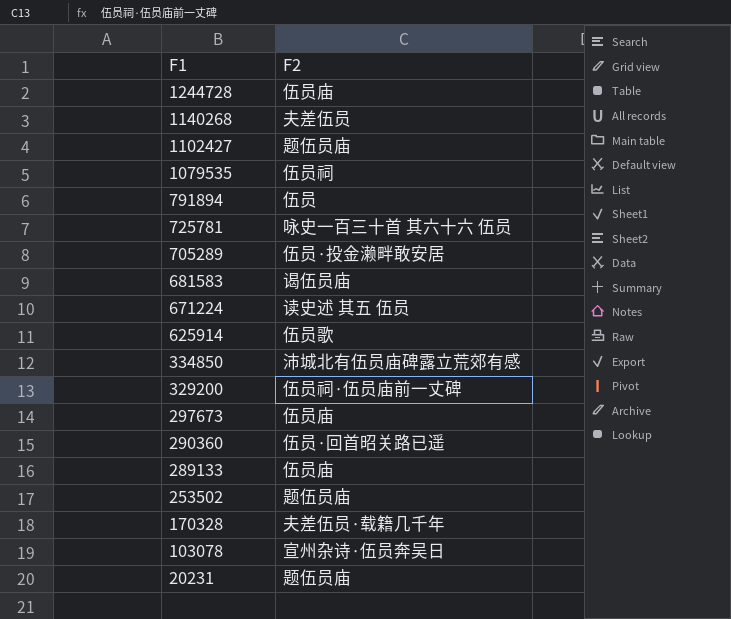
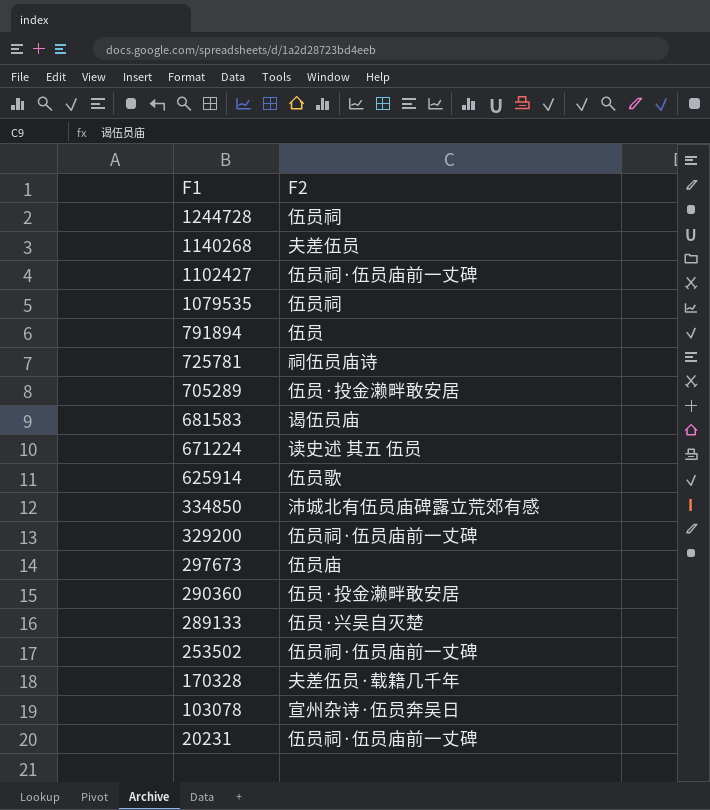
1244728 | F2: 伍员庙 -> 伍员祠
1102427 | F2: 题伍员庙 -> 伍员祠·伍员庙前一丈碑
725781 | F2: 咏史一百三十首 其六十六 伍员 -> 祠伍员庙诗
290360 | F2: 伍员·回首昭关路已遥 -> 伍员·投金濑畔敢安居
289133 | F2: 伍员庙 -> 伍员·兴吴自灭楚
253502 | F2: 题伍员庙 -> 伍员祠·伍员庙前一丈碑
20231 | F2: 题伍员庙 -> 伍员祠·伍员庙前一丈碑

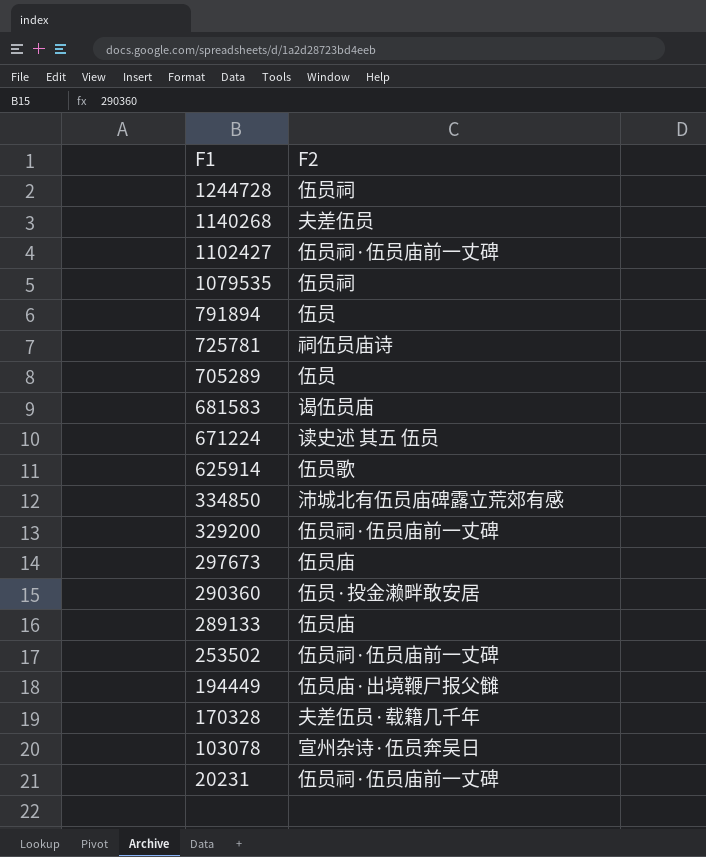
705289 | F2: 伍员·投金濑畔敢安居 -> 伍员
289133 | F2: 伍员·兴吴自灭楚 -> 伍员庙
row 194449: none -> 伍员庙·出境鞭尸报父雠

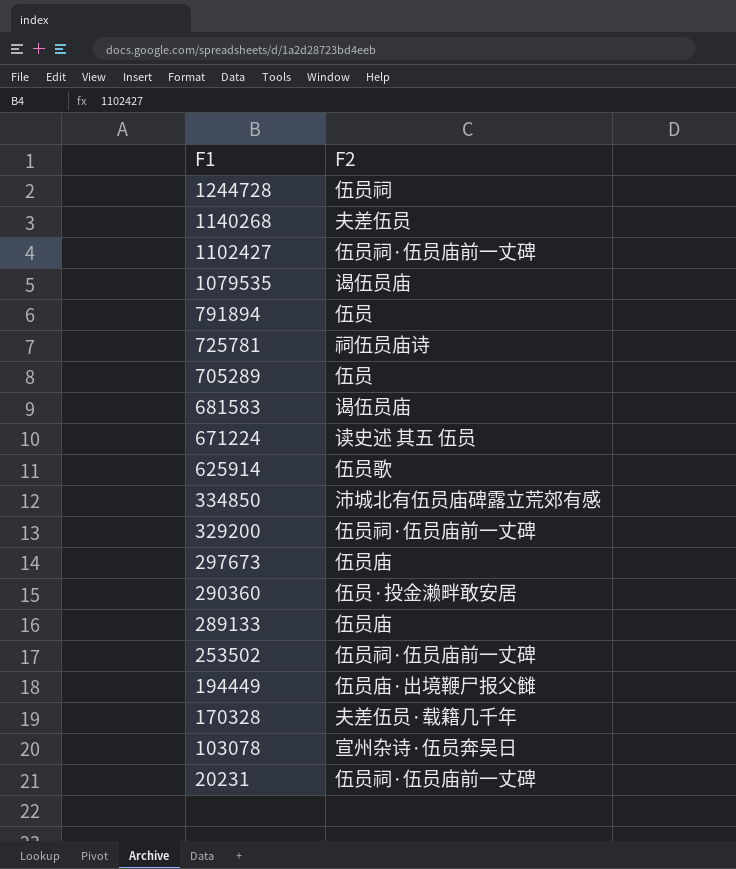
1079535 | F2: 伍员祠 -> 谒伍员庙

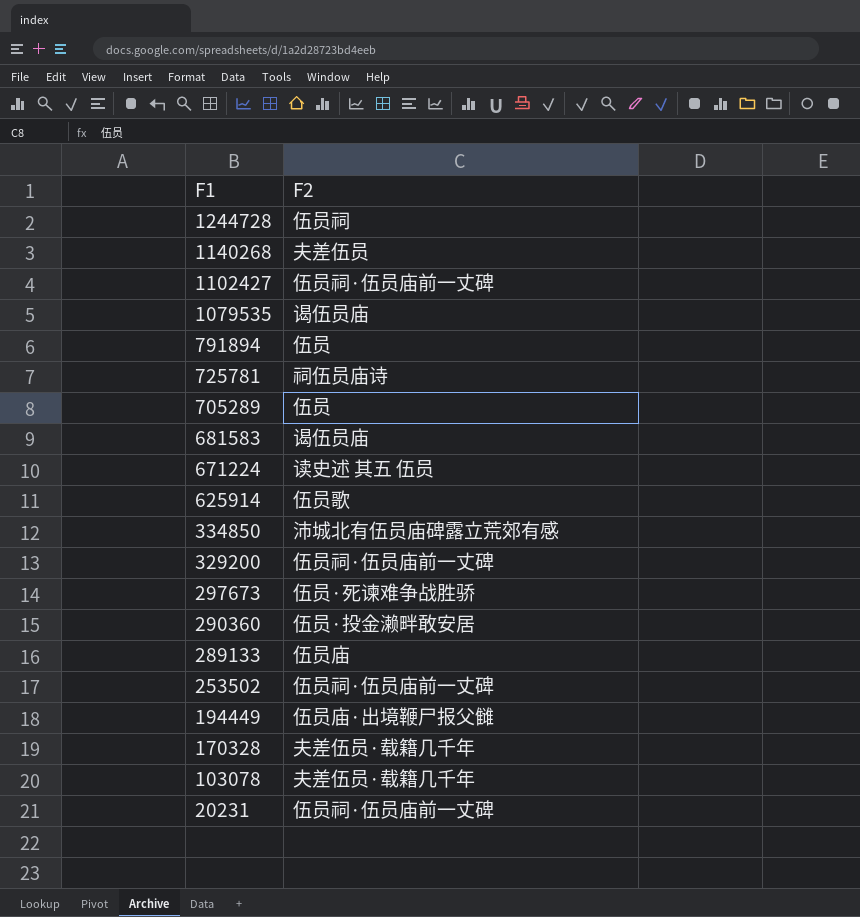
297673 | F2: 伍员庙 -> 伍员·死谏难争战胜骄
103078 | F2: 宣州杂诗·伍员奔吴日 -> 夫差伍员·载籍几千年

